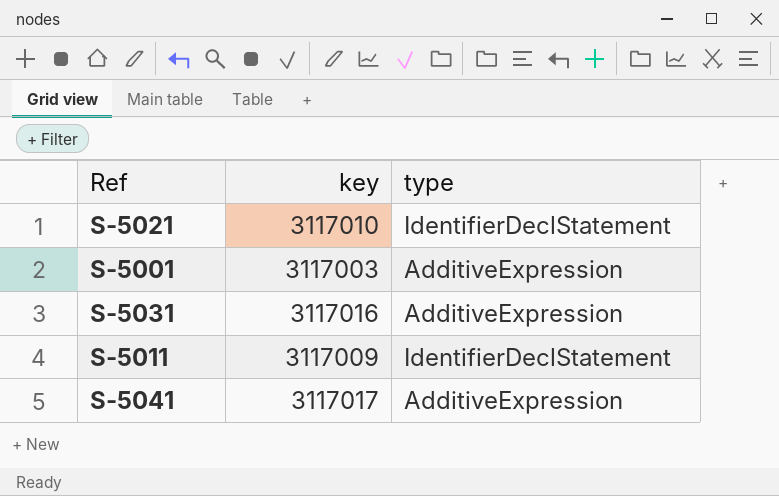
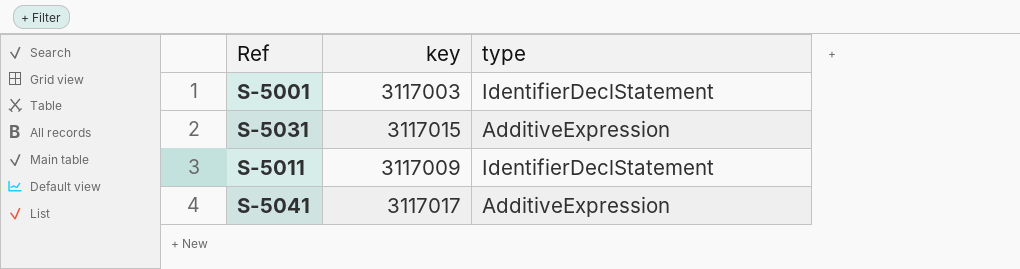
row S-5021: 3117010 | IdentifierDeclStatement -> none
S-5001 | type: AdditiveExpression -> IdentifierDeclStatement
S-5031 | key: 3117016 -> 3117015

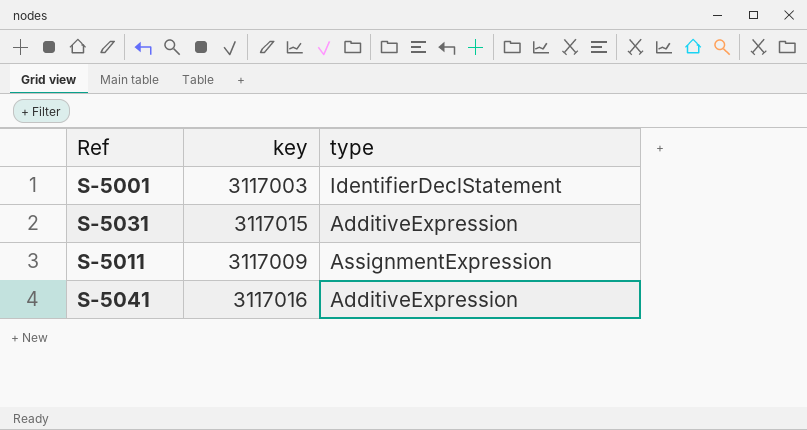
S-5011 | type: IdentifierDeclStatement -> AssignmentExpression
S-5041 | key: 3117017 -> 3117016

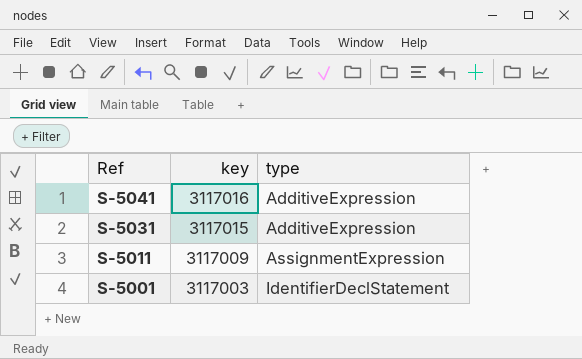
row order: none -> Ref descending

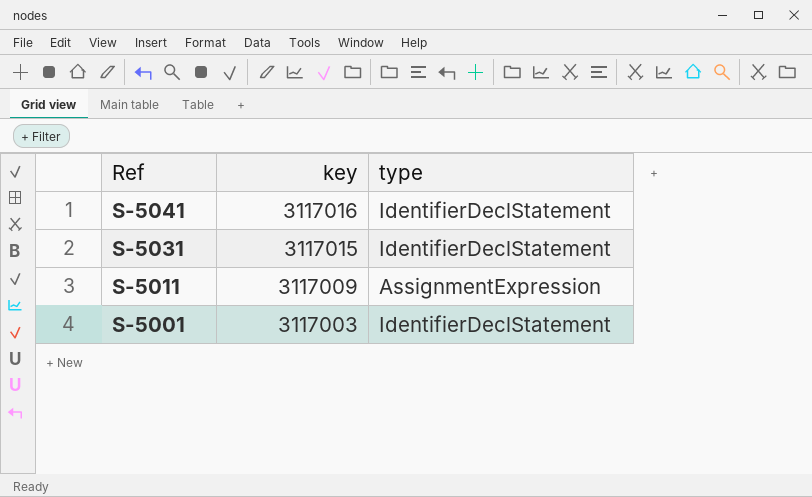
S-5041 | type: AdditiveExpression -> IdentifierDeclStatement
S-5031 | type: AdditiveExpression -> IdentifierDeclStatement

